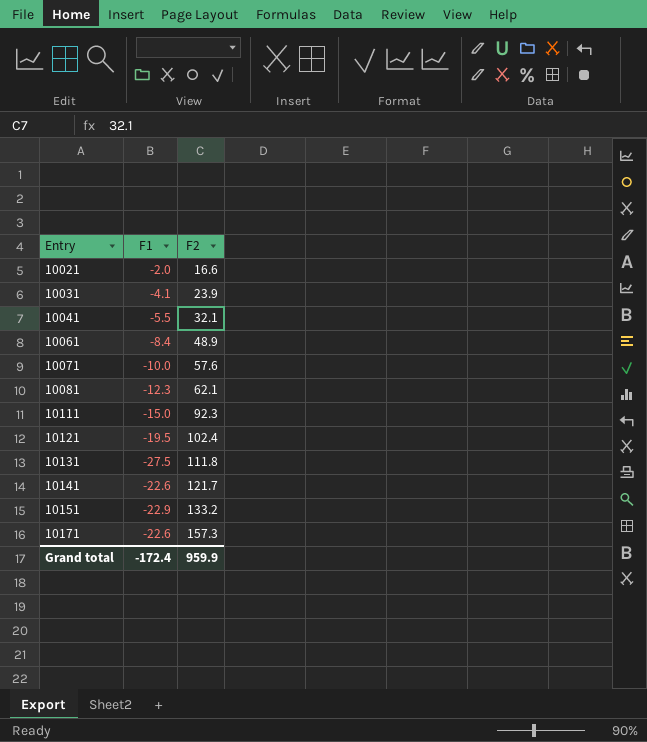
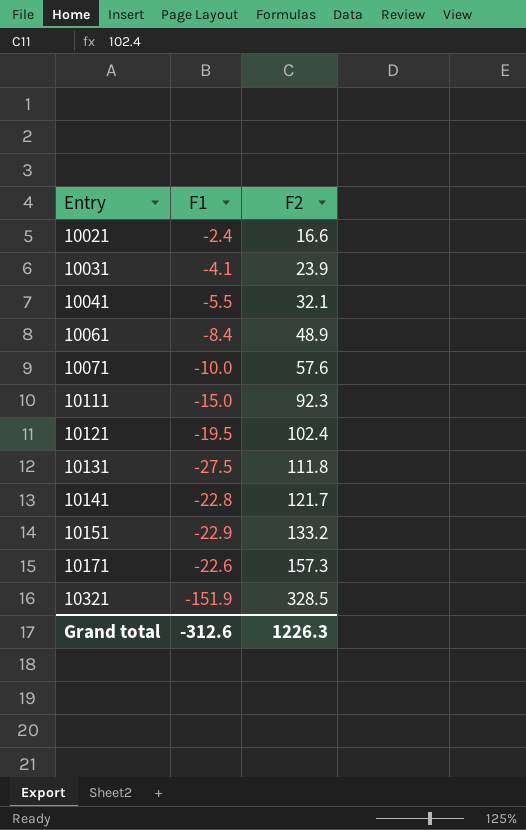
row 10081: -12.3 | 62.1 -> none
10021 | F1: -2.0 -> -2.4
10141 | F1: -22.6 -> -22.8
row 10321: none -> -151.9 | 328.5
Grand total | F1: -172.4 -> -312.6
Grand total | F2: 959.9 -> 1226.3

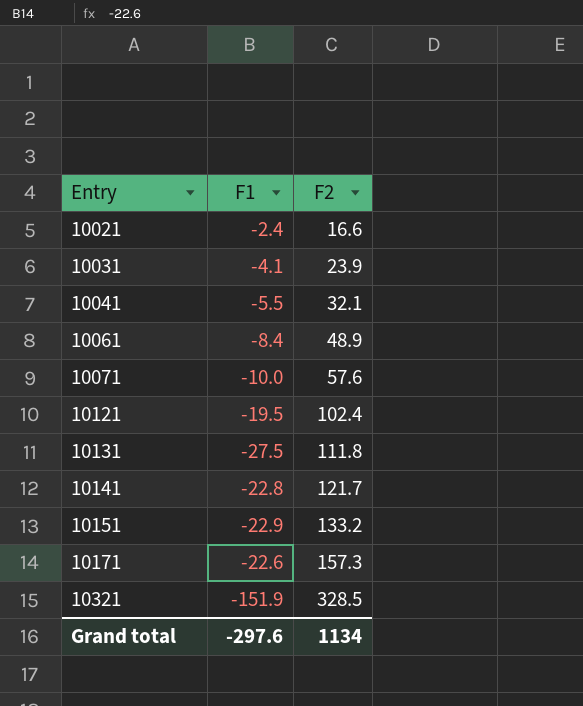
row 10111: -15.0 | 92.3 -> none
Grand total | F1: -312.6 -> -297.6
Grand total | F2: 1226.3 -> 1134

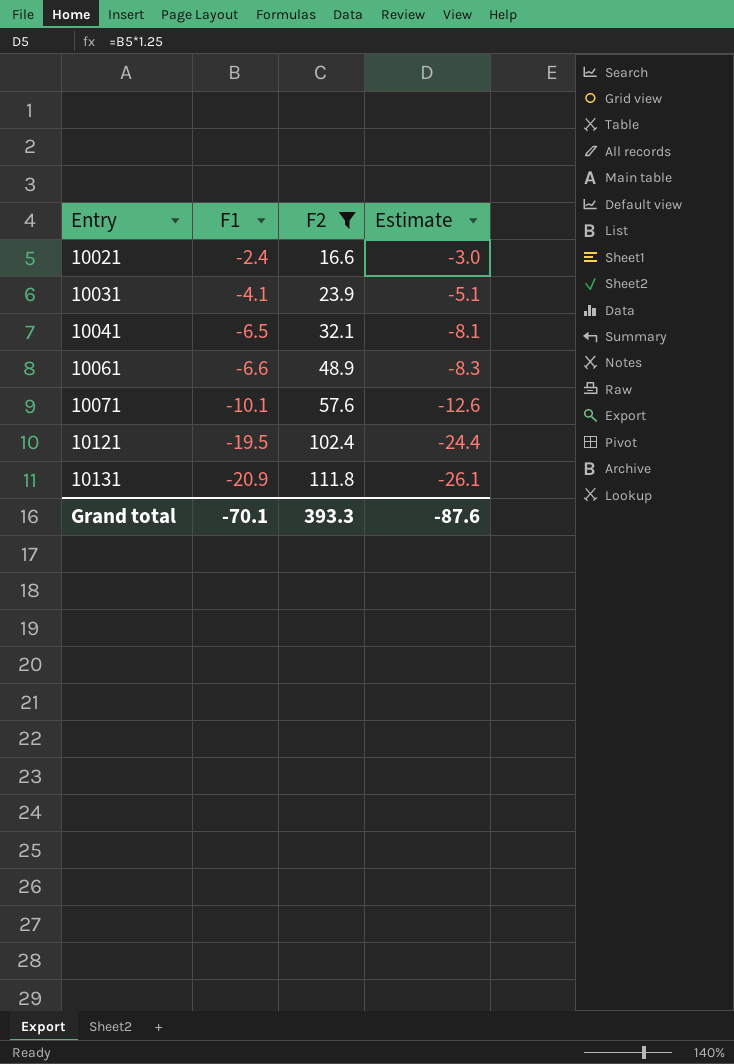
filter: none -> F2 <= 111.8
column Estimate | formula: none -> [F1] * 1.25
10041 | F1: -5.5 -> -6.5
10061 | F1: -8.4 -> -6.6
10071 | F1: -10.0 -> -10.1
10131 | F1: -27.5 -> -20.9
Grand total | F1: -297.6 -> -70.1
Grand total | F2: 1134 -> 393.3

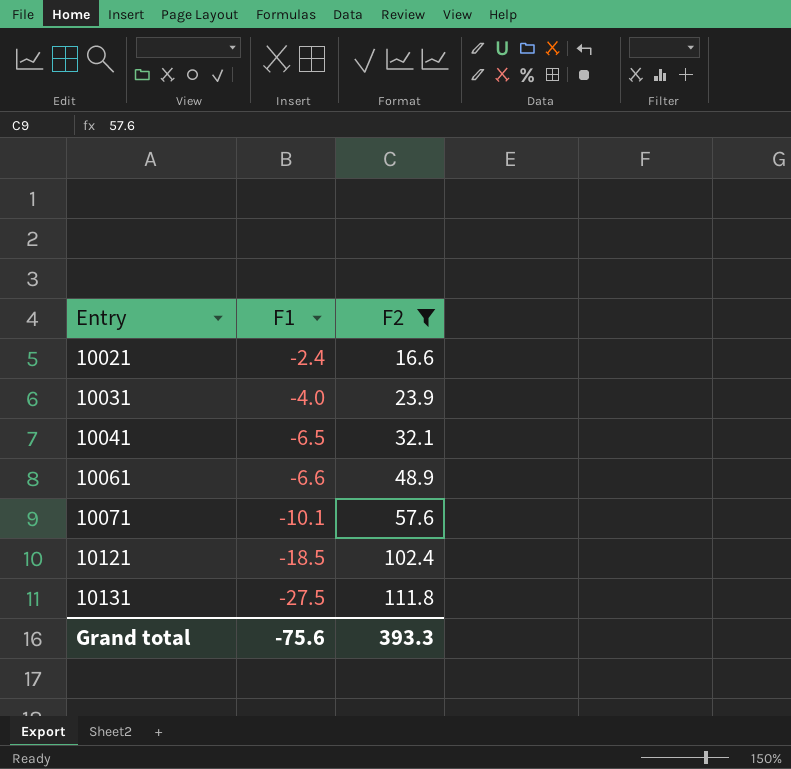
column Estimate | formula: [F1] * 1.25 -> none
10031 | F1: -4.1 -> -4.0
10121 | F1: -19.5 -> -18.5
10131 | F1: -20.9 -> -27.5
Grand total | F1: -70.1 -> -75.6

